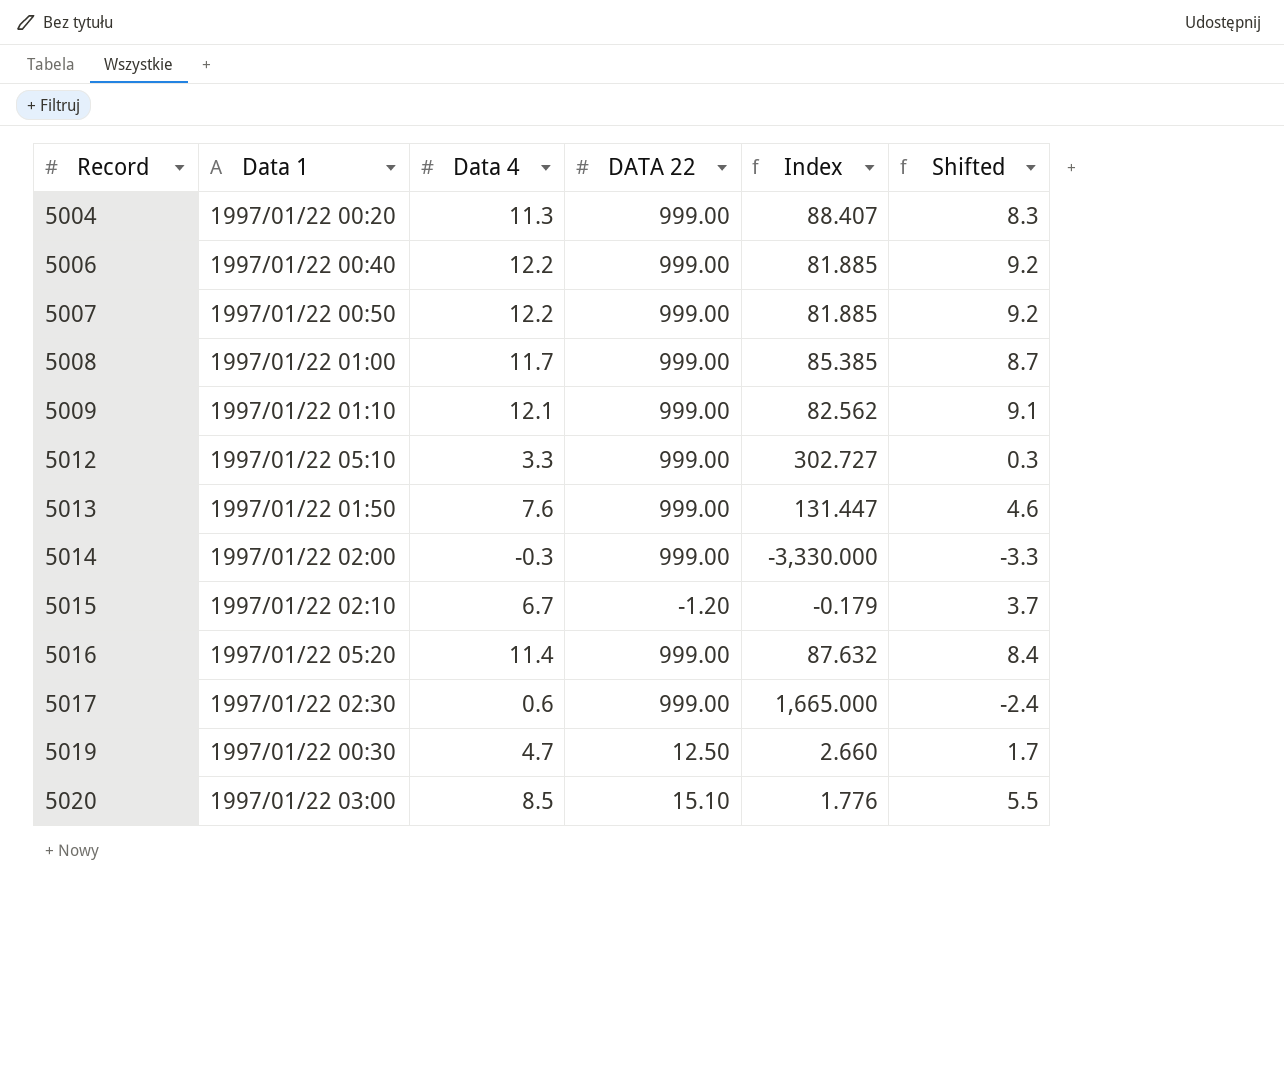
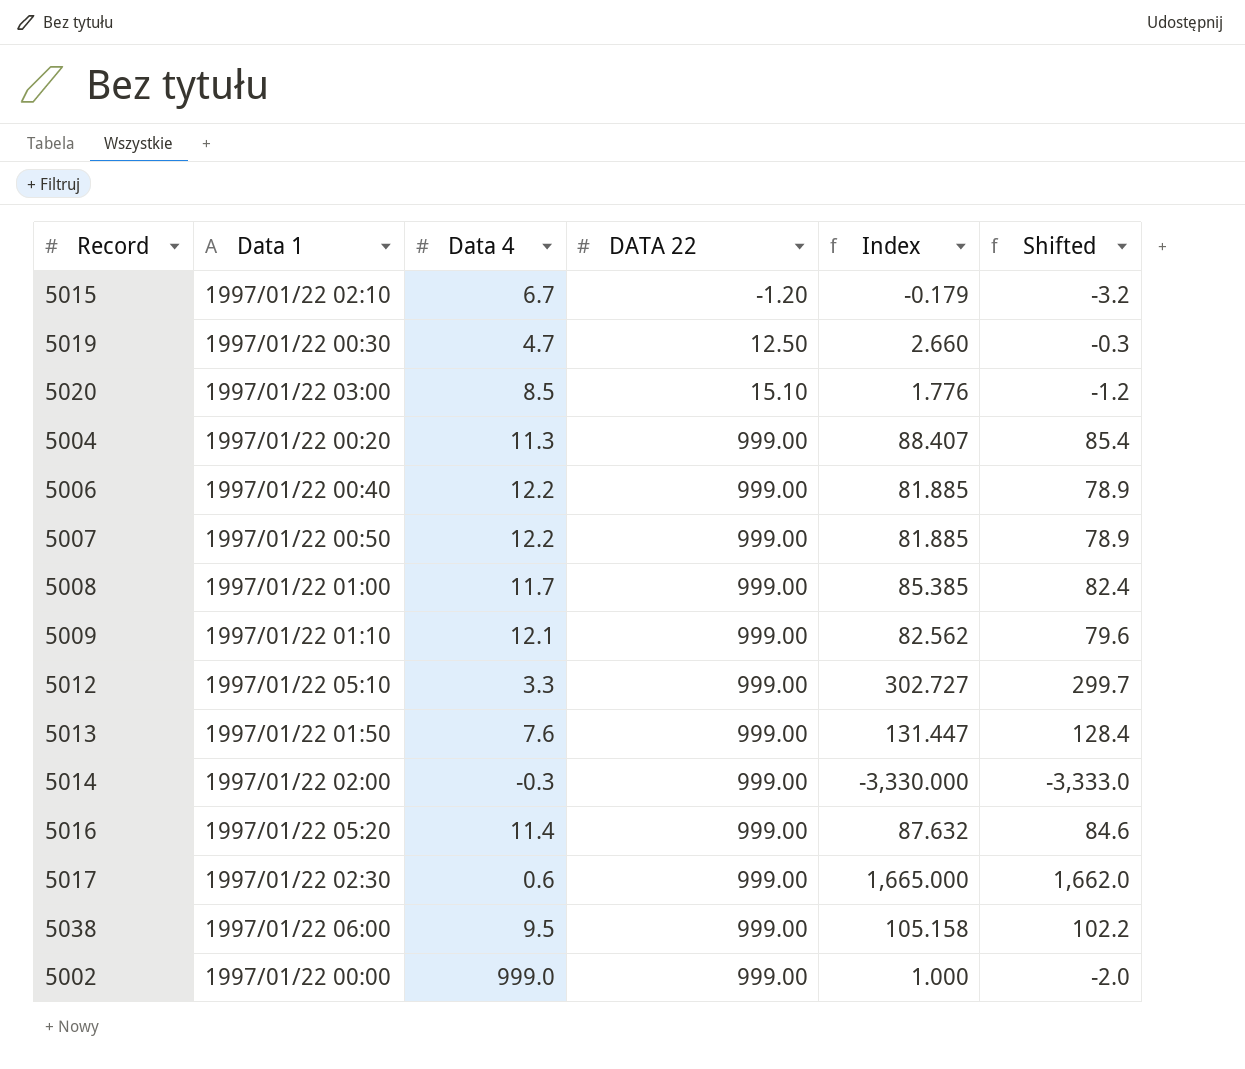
row order: Record ascending -> DATA 22 ascending
column Shifted | formula: [Data 4] - 3 -> [Index] - 3
row 5038: none -> 1997/01/22 06:00 | 9.5 | 999.00 | 105.158 | 102.2
row 5002: none -> 1997/01/22 00:00 | 999.0 | 999.00 | 1.000 | -2.0

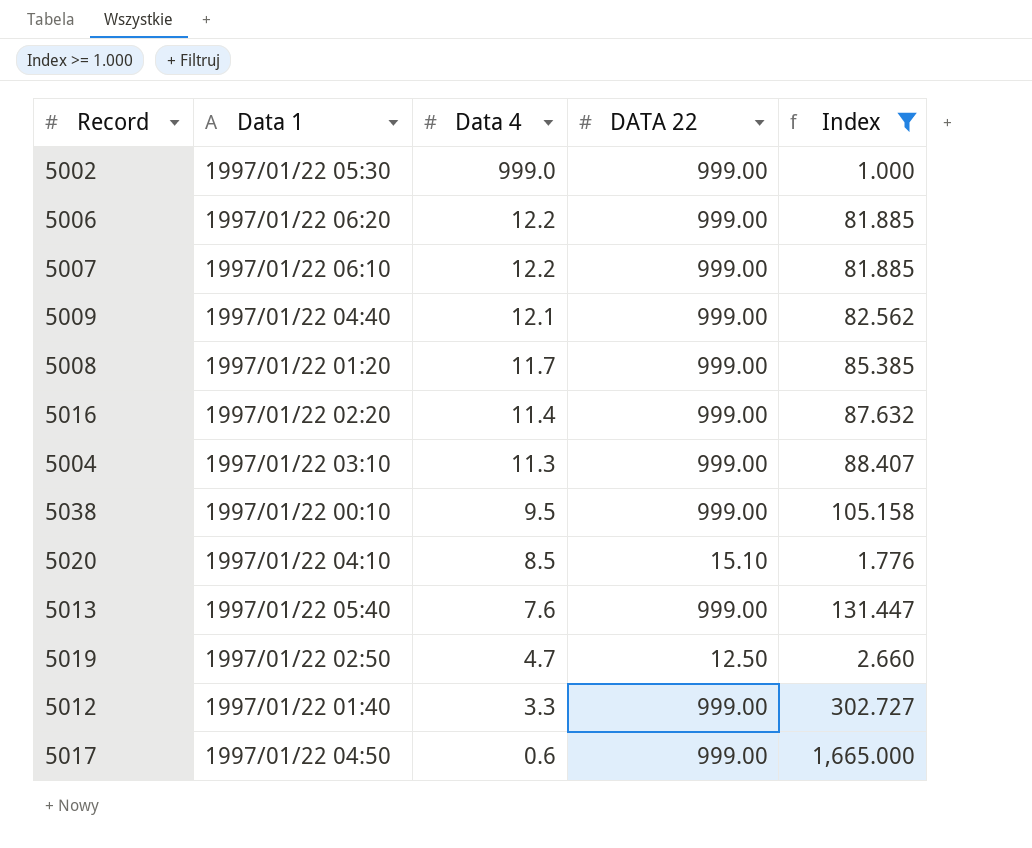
filter: none -> Index >= 1.000
row order: DATA 22 ascending -> Data 4 descending
column Shifted | formula: [Index] - 3 -> none
5002 | Data 1: 1997/01/22 00:00 -> 1997/01/22 05:30
5006 | Data 1: 1997/01/22 00:40 -> 1997/01/22 06:20
5007 | Data 1: 1997/01/22 00:50 -> 1997/01/22 06:10
5009 | Data 1: 1997/01/22 01:10 -> 1997/01/22 04:40
5008 | Data 1: 1997/01/22 01:00 -> 1997/01/22 01:20
5016 | Data 1: 1997/01/22 05:20 -> 1997/01/22 02:20
5004 | Data 1: 1997/01/22 00:20 -> 1997/01/22 03:10
5038 | Data 1: 1997/01/22 06:00 -> 1997/01/22 00:10
5020 | Data 1: 1997/01/22 03:00 -> 1997/01/22 04:10
5013 | Data 1: 1997/01/22 01:50 -> 1997/01/22 05:40
5019 | Data 1: 1997/01/22 00:30 -> 1997/01/22 02:50
5012 | Data 1: 1997/01/22 05:10 -> 1997/01/22 01:40
5017 | Data 1: 1997/01/22 02:30 -> 1997/01/22 04:50

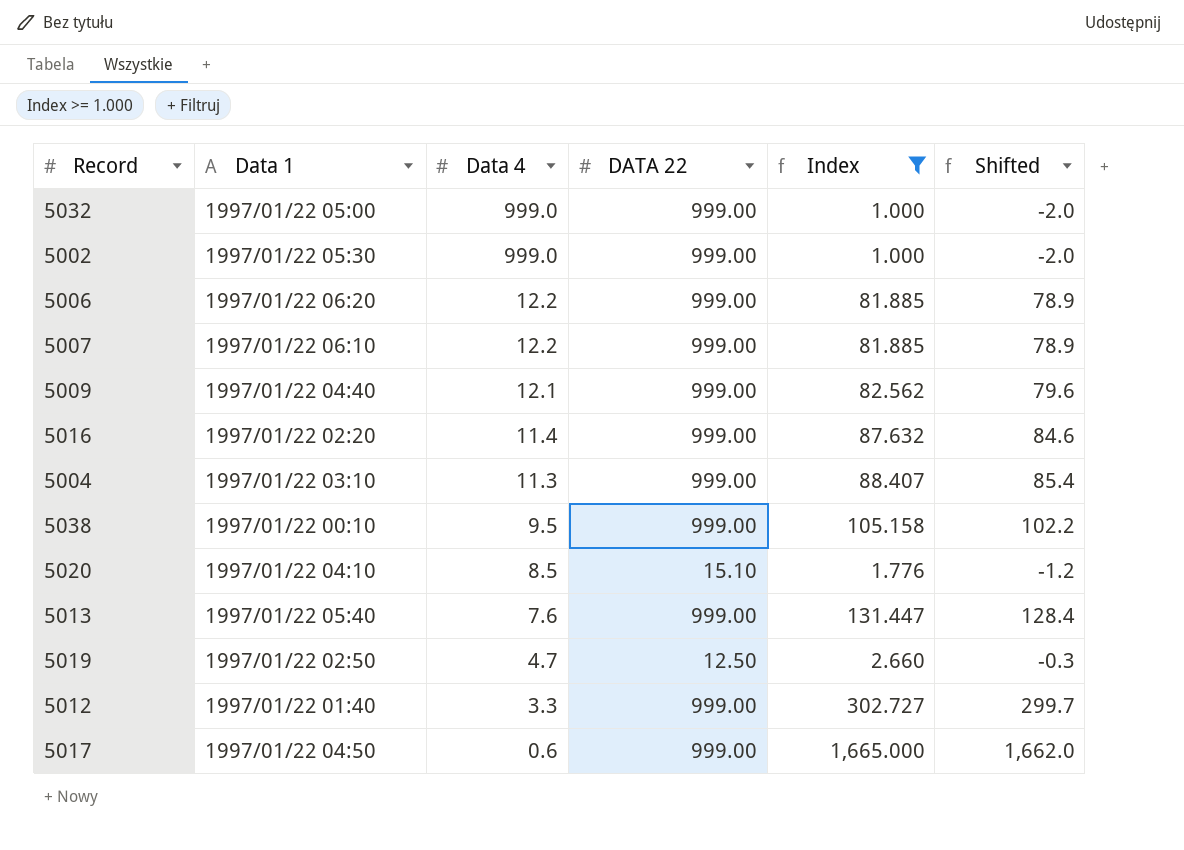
column Shifted | formula: none -> [Index] - 3
row 5008: 1997/01/22 01:20 | 11.7 | 999.00 | 85.385 -> none
row 5032: none -> 1997/01/22 05:00 | 999.0 | 999.00 | 1.000 | -2.0

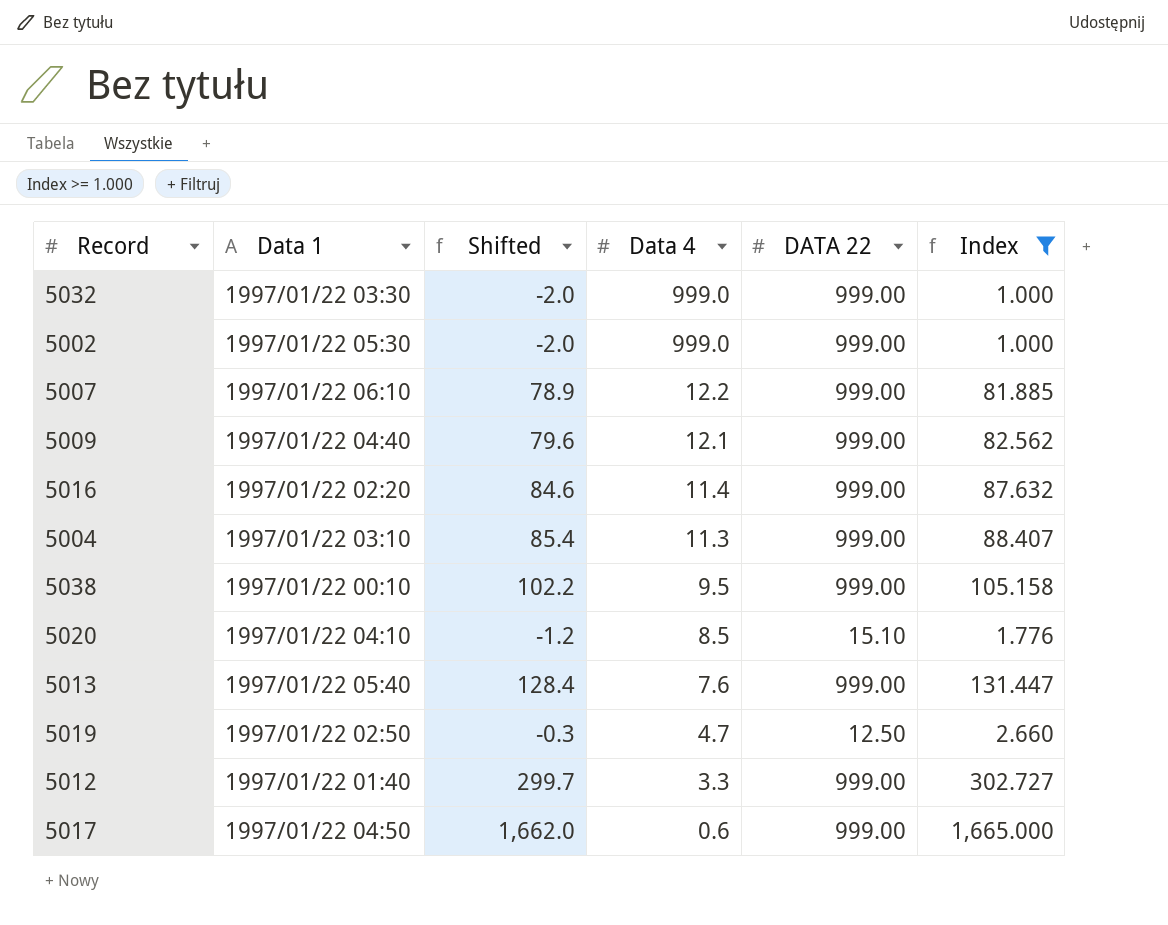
column Shifted | position: 6 -> 3
row 5006: 1997/01/22 06:20 | 12.2 | 999.00 | 81.885 | 78.9 -> none
5032 | Data 1: 1997/01/22 05:00 -> 1997/01/22 03:30

